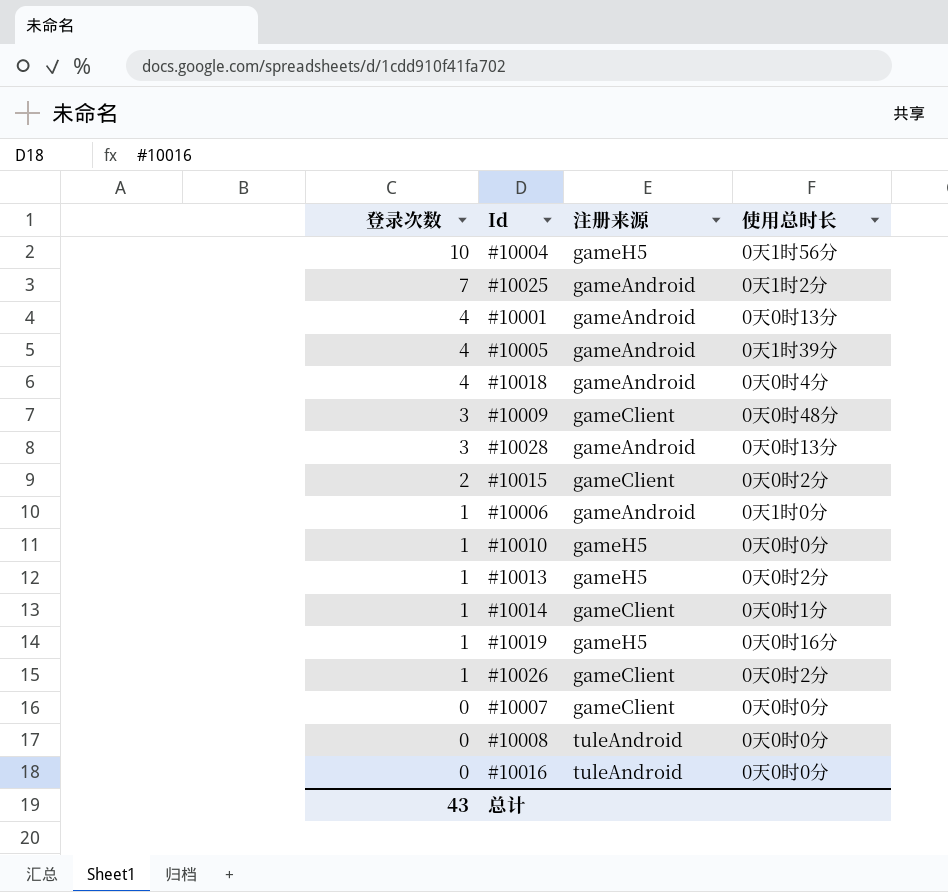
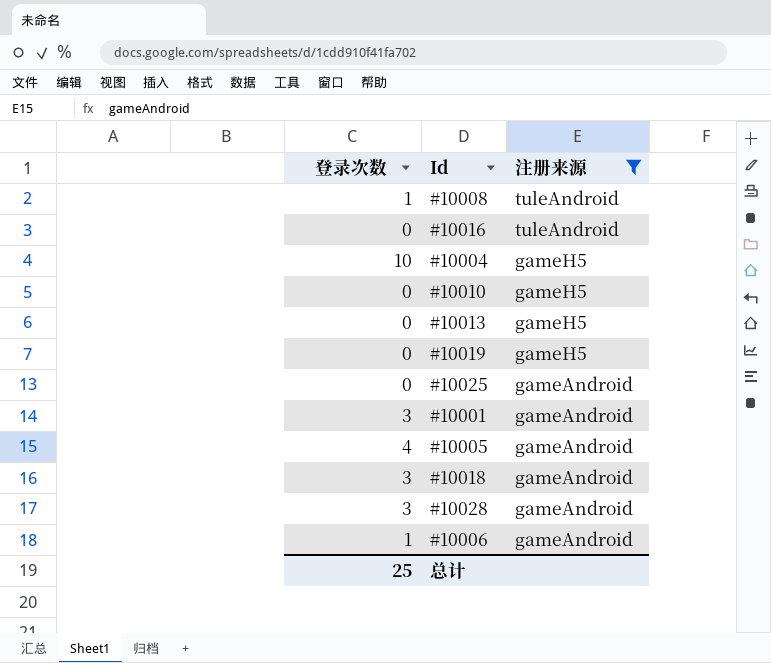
filter: none -> 注册来源 != gameClient
row order: 登录次数 descending -> 注册来源 descending
column 使用总时长 | position: 4 -> none
#10008 | 登录次数: 0 -> 1
#10010 | 登录次数: 1 -> 0
#10013 | 登录次数: 1 -> 0
#10019 | 登录次数: 1 -> 0
#10025 | 登录次数: 7 -> 0
#10001 | 登录次数: 4 -> 3
#10018 | 登录次数: 4 -> 3
总计 | 登录次数: 43 -> 25

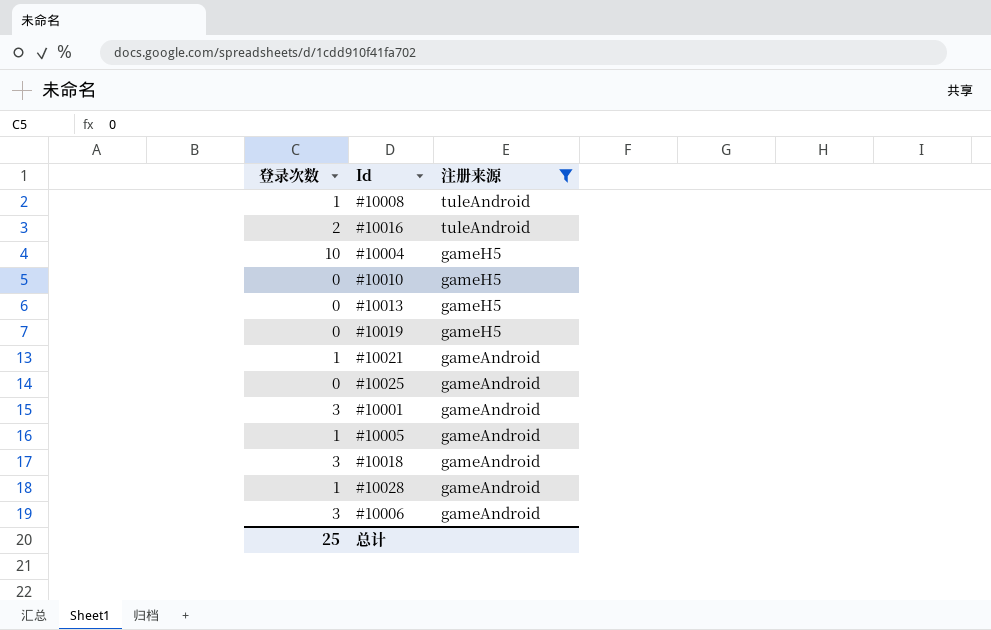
#10016 | 登录次数: 0 -> 2
row #10021: none -> 1 | gameAndroid
#10005 | 登录次数: 4 -> 1
#10028 | 登录次数: 3 -> 1
#10006 | 登录次数: 1 -> 3

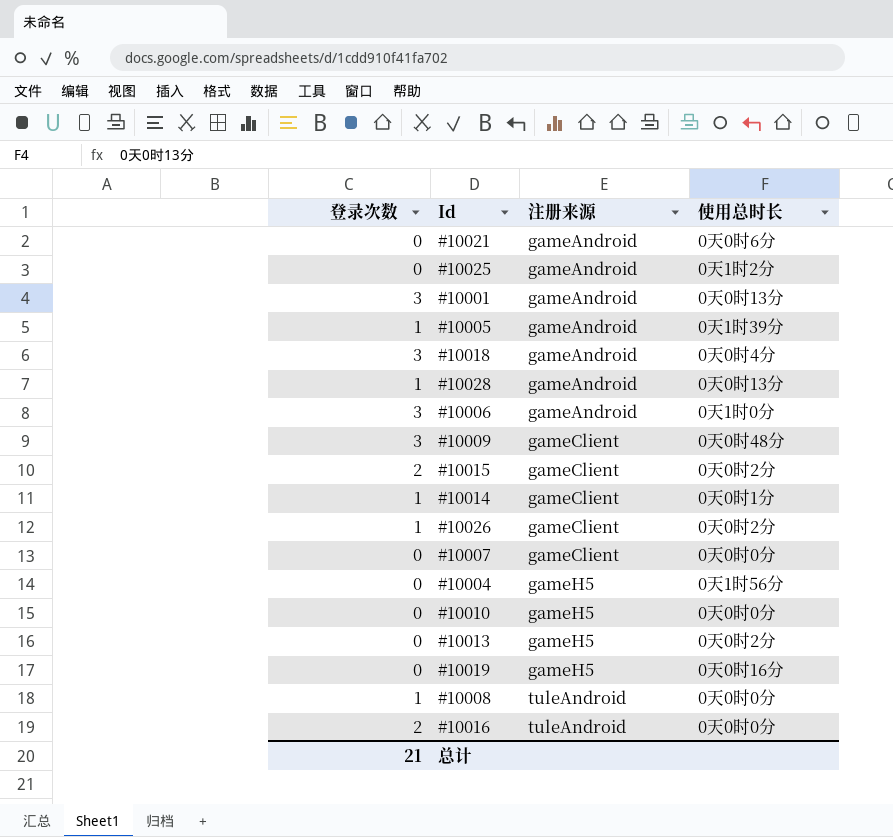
filter: 注册来源 != gameClient -> none
row order: 注册来源 descending -> 注册来源 ascending
column 使用总时长 | position: none -> 4
#10021 | 登录次数: 1 -> 0
#10004 | 登录次数: 10 -> 0
总计 | 登录次数: 25 -> 21

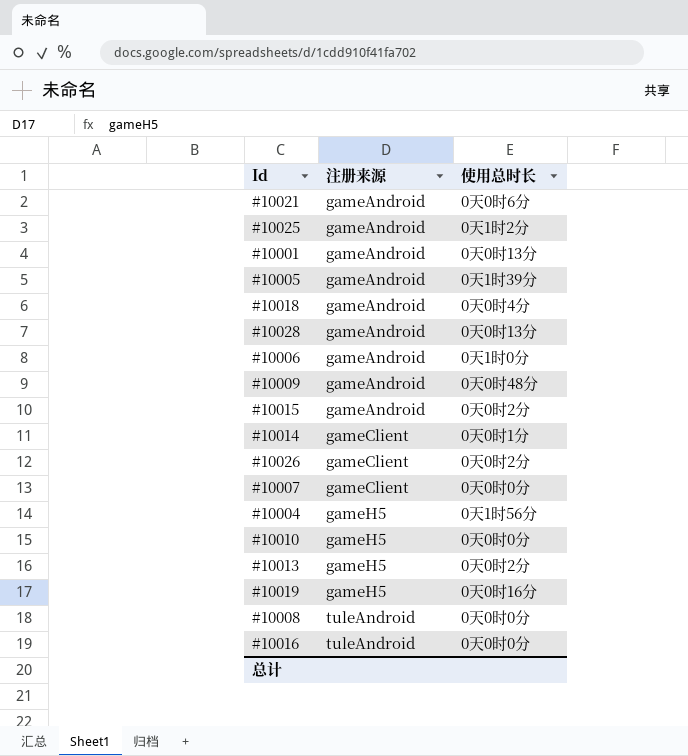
column 登录次数 | position: 1 -> none
#10009 | 注册来源: gameClient -> gameAndroid
#10015 | 注册来源: gameClient -> gameAndroid

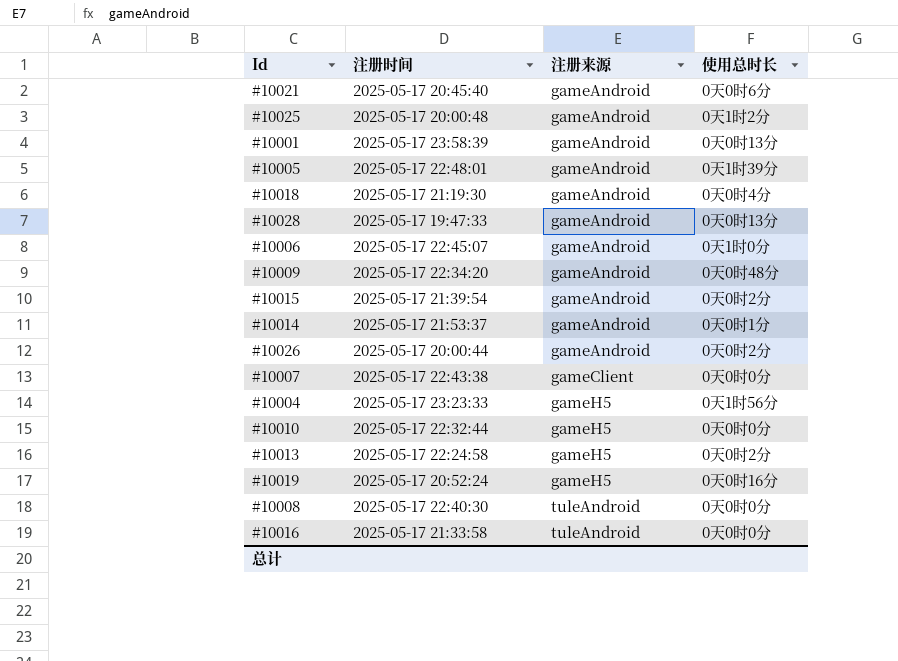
column 注册时间 | position: none -> 2
#10014 | 注册来源: gameClient -> gameAndroid
#10026 | 注册来源: gameClient -> gameAndroid

